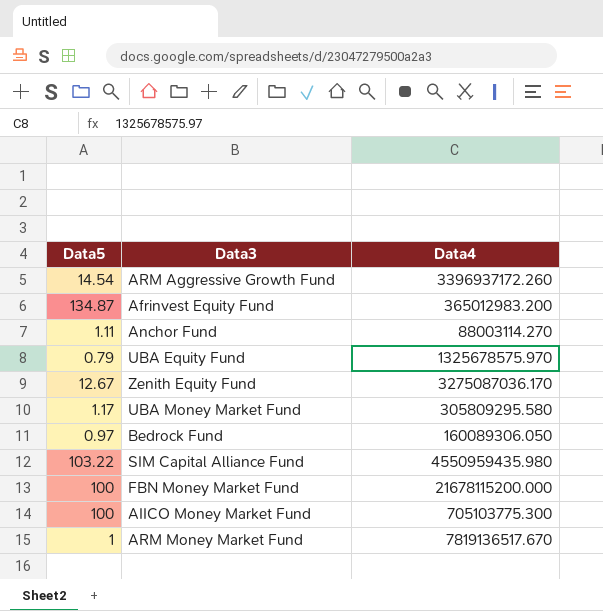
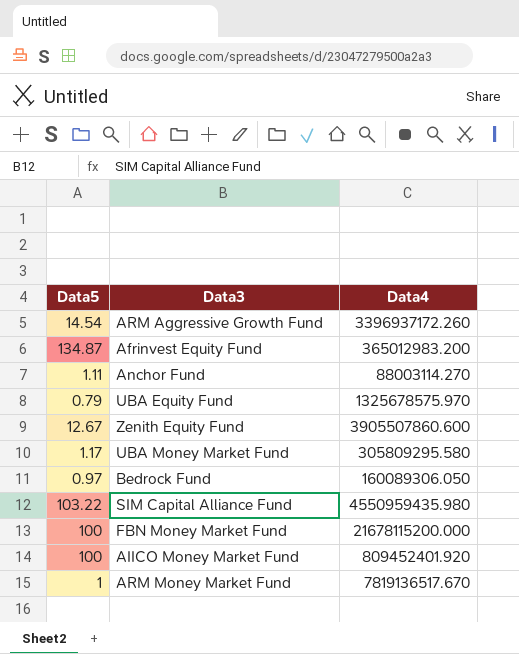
Zenith Equity Fund | Data4: 3275087036.170 -> 3905507860.600
AIICO Money Market Fund | Data4: 705103775.300 -> 809452401.920

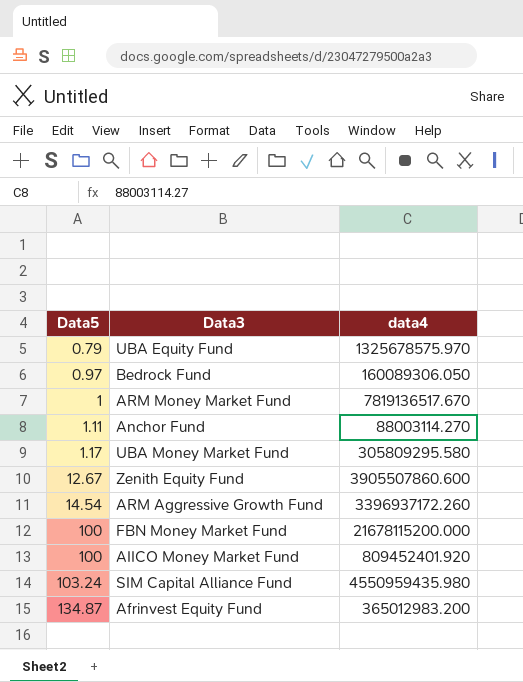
row order: none -> Data5 ascending
column name: Data4 -> data4
SIM Capital Alliance Fund | Data5: 103.22 -> 103.24

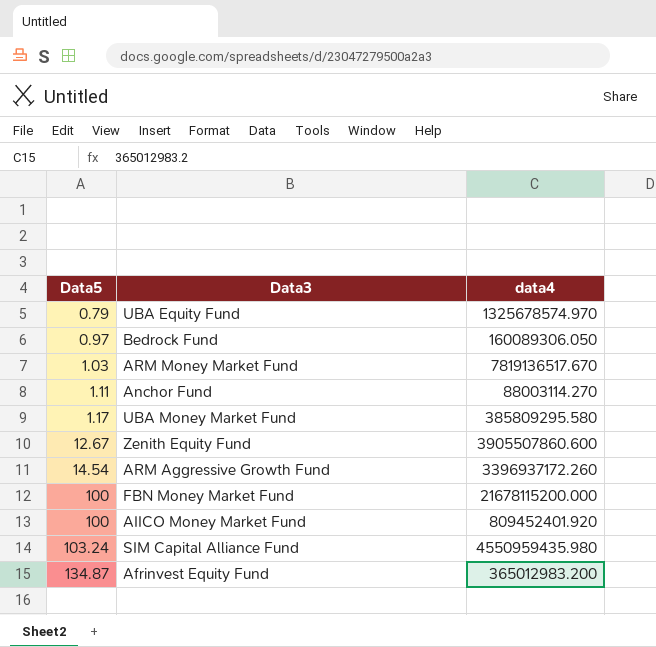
UBA Equity Fund | data4: 1325678575.970 -> 1325678574.970
ARM Money Market Fund | Data5: 1 -> 1.03
UBA Money Market Fund | data4: 305809295.580 -> 385809295.580

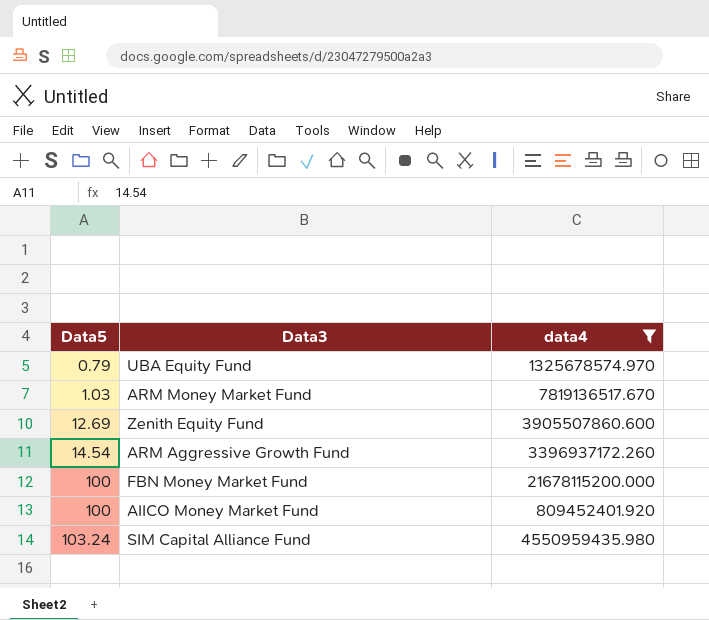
filter: none -> data4 >= 809452401.920
Zenith Equity Fund | Data5: 12.67 -> 12.69

